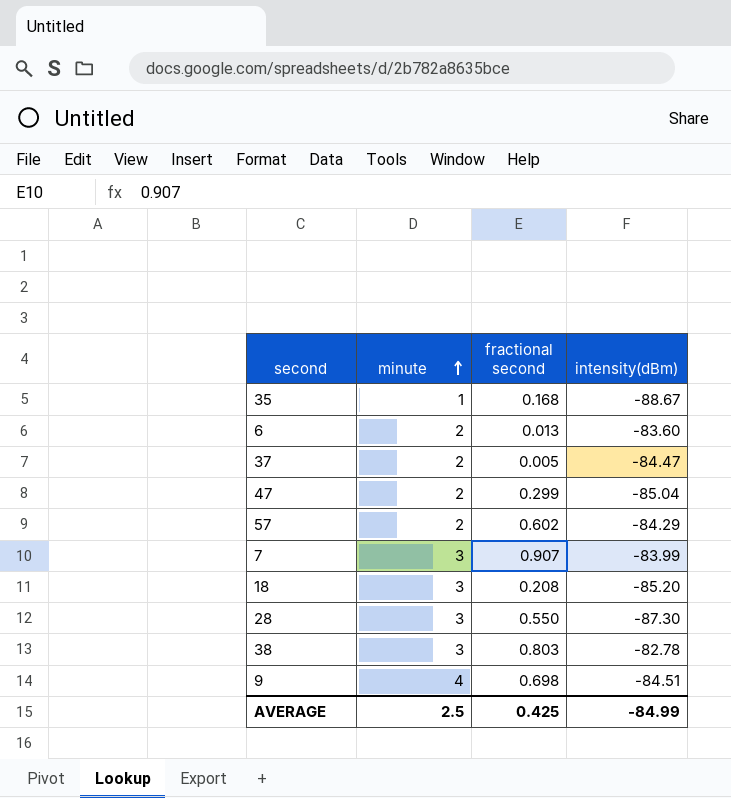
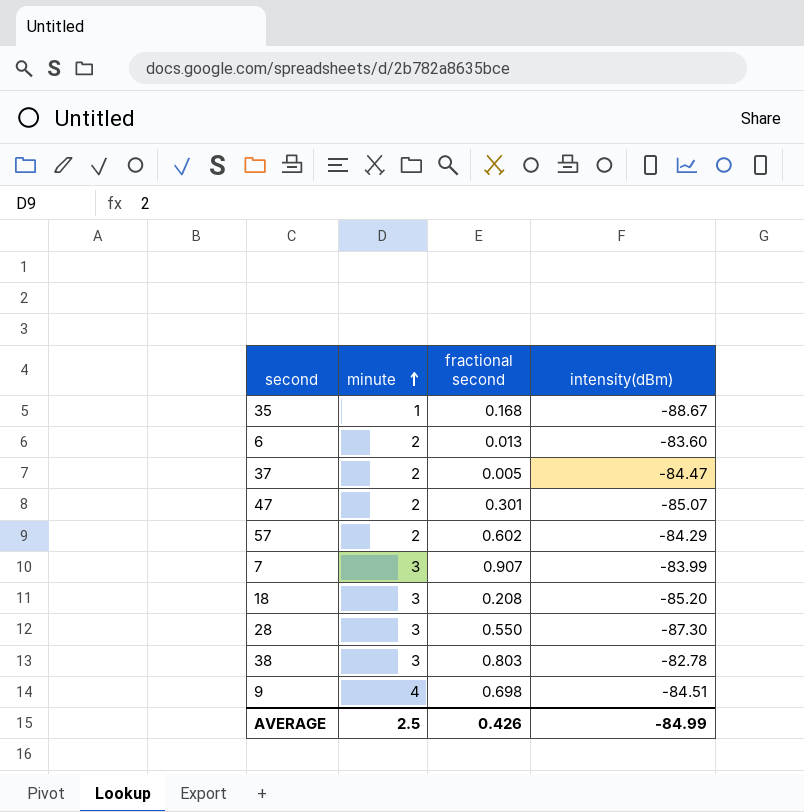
47 | fractional second: 0.299 -> 0.301
47 | intensity(dBm): -85.04 -> -85.07
AVERAGE | fractional second: 0.425 -> 0.426

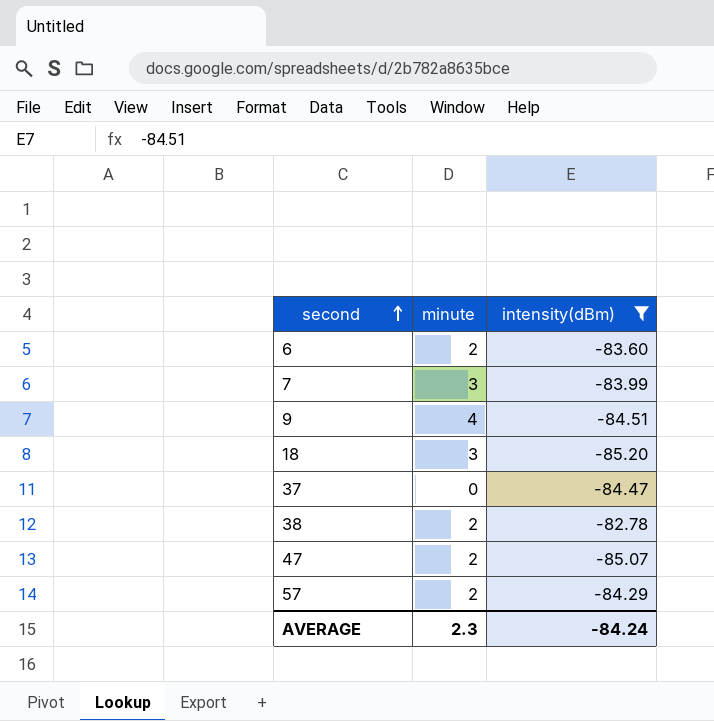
filter: none -> intensity(dBm) >= -85.20
row order: minute ascending -> second ascending
column fractional second | position: 3 -> none
37 | minute: 2 -> 0
38 | minute: 3 -> 2
AVERAGE | minute: 2.5 -> 2.3
AVERAGE | intensity(dBm): -84.99 -> -84.24

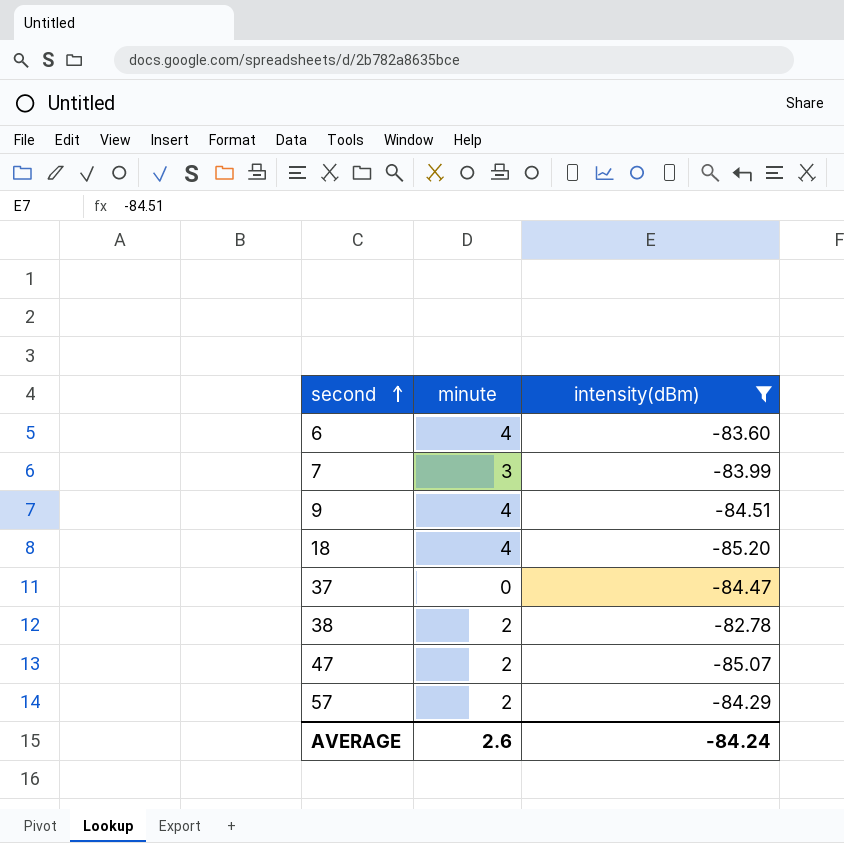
6 | minute: 2 -> 4
18 | minute: 3 -> 4
AVERAGE | minute: 2.3 -> 2.6

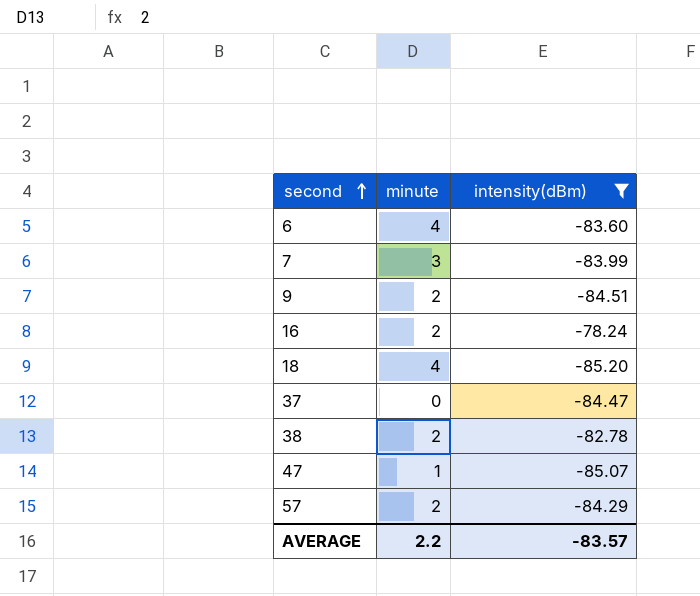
9 | minute: 4 -> 2
row 16: none -> 2 | -78.24
47 | minute: 2 -> 1
AVERAGE | minute: 2.6 -> 2.2
AVERAGE | intensity(dBm): -84.24 -> -83.57

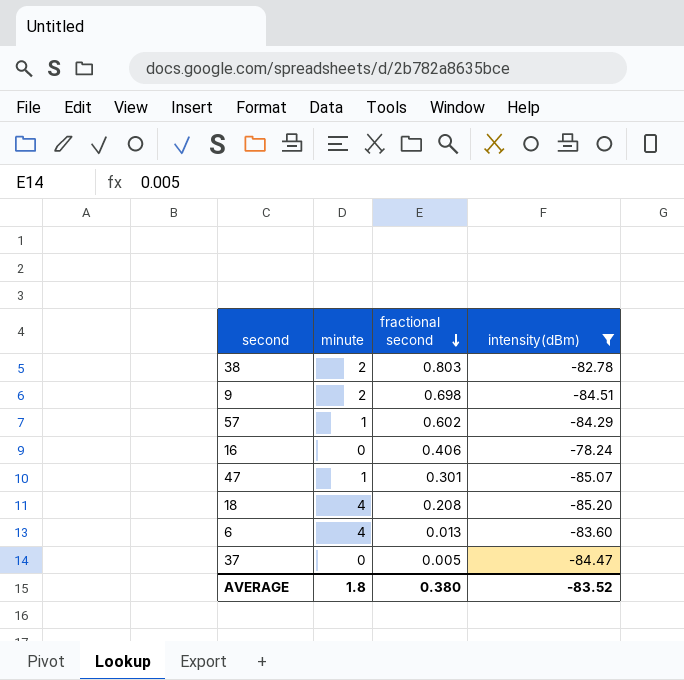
row order: second ascending -> fractional second descending
column fractional second | position: none -> 3
row 7: 3 | -83.99 -> none
57 | minute: 2 -> 1
16 | minute: 2 -> 0
AVERAGE | minute: 2.2 -> 1.8
AVERAGE | intensity(dBm): -83.57 -> -83.52

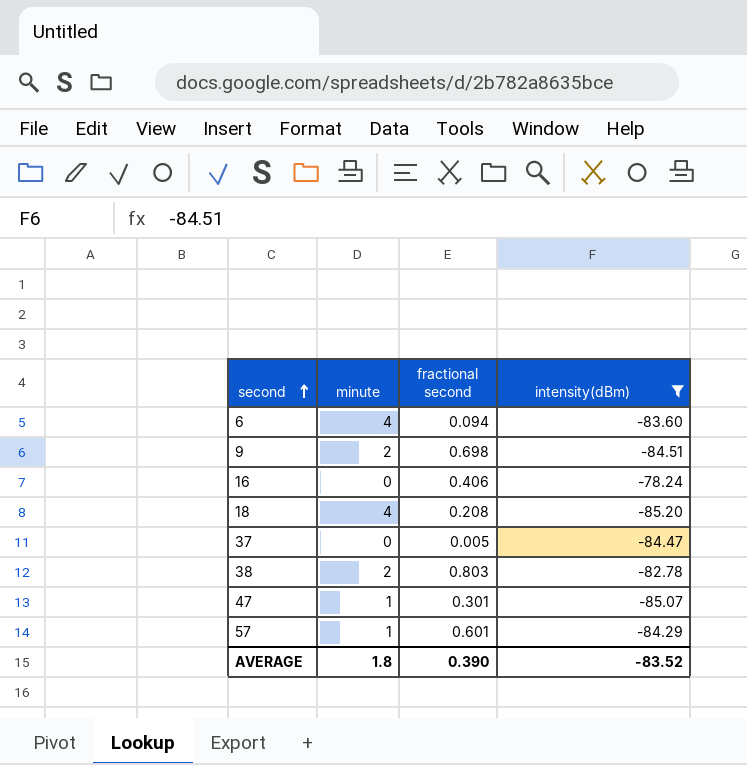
row order: fractional second descending -> second ascending
6 | fractional second: 0.013 -> 0.094
57 | fractional second: 0.602 -> 0.601
AVERAGE | fractional second: 0.380 -> 0.390

